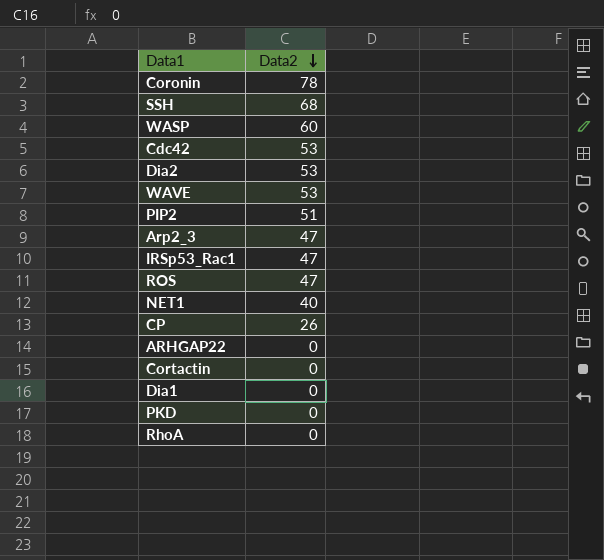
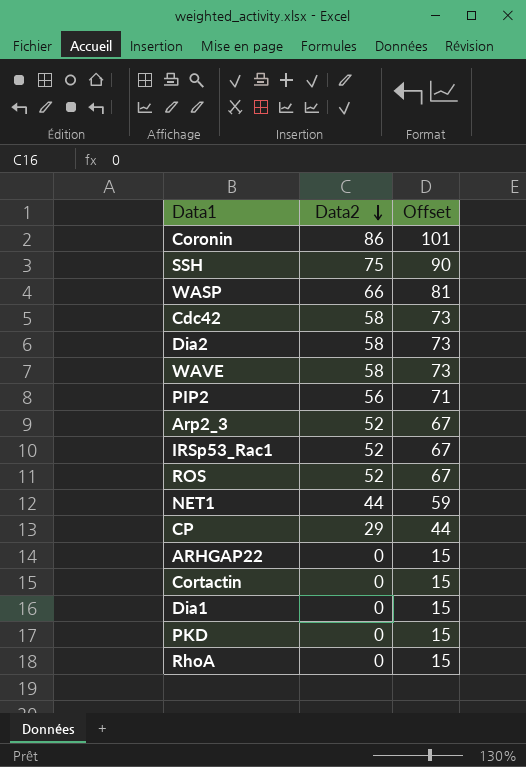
column Offset | formula: none -> [Data2] + 15
Coronin | Data2: 78 -> 86
SSH | Data2: 68 -> 75
WASP | Data2: 60 -> 66
Cdc42 | Data2: 53 -> 58
Dia2 | Data2: 53 -> 58
WAVE | Data2: 53 -> 58
PIP2 | Data2: 51 -> 56
Arp2_3 | Data2: 47 -> 52
IRSp53_Rac1 | Data2: 47 -> 52
ROS | Data2: 47 -> 52
NET1 | Data2: 40 -> 44
CP | Data2: 26 -> 29

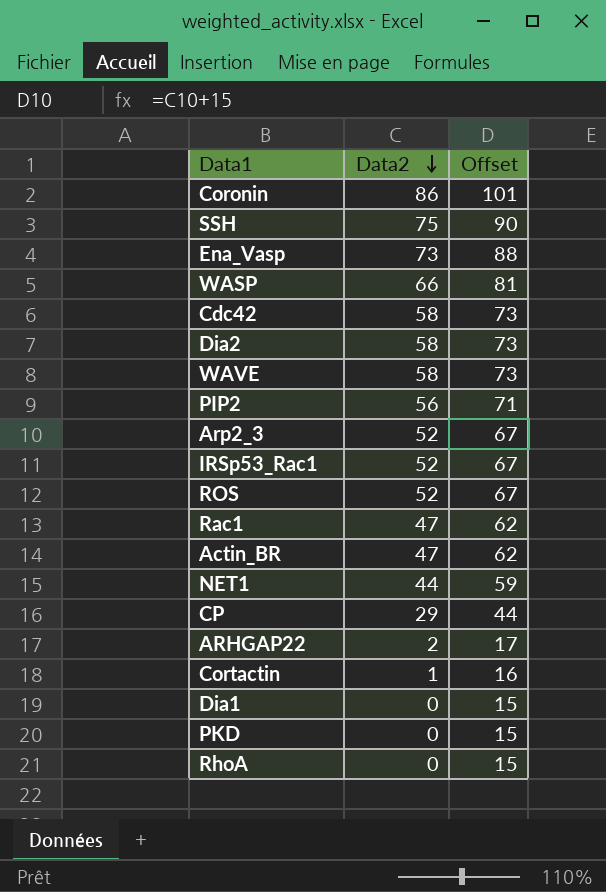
row Ena_Vasp: none -> 73 | 88
row Rac1: none -> 47 | 62
row Actin_BR: none -> 47 | 62
ARHGAP22 | Data2: 0 -> 2
ARHGAP22 | Offset: 15 -> 17
Cortactin | Data2: 0 -> 1
Cortactin | Offset: 15 -> 16

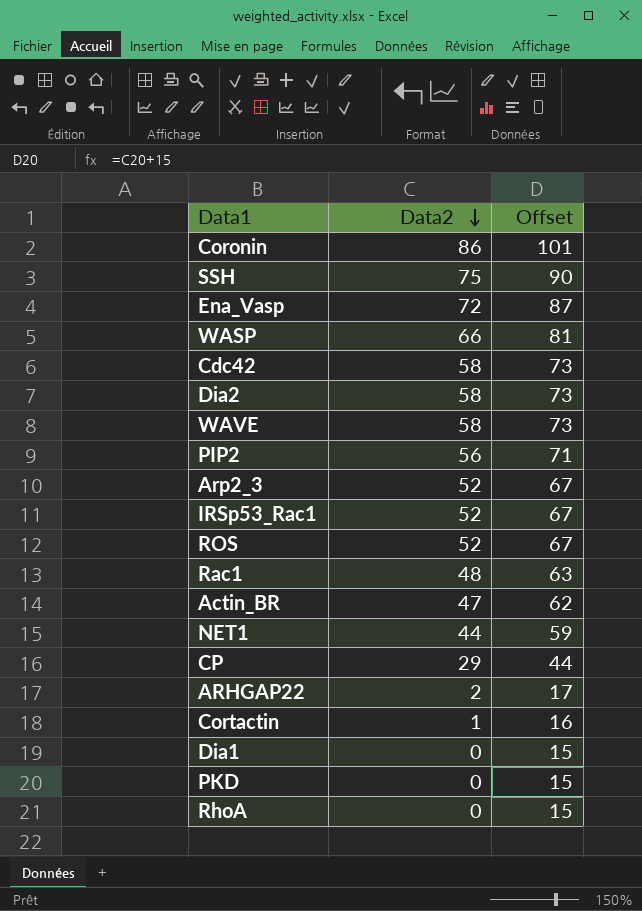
Ena_Vasp | Data2: 73 -> 72
Ena_Vasp | Offset: 88 -> 87
Rac1 | Data2: 47 -> 48
Rac1 | Offset: 62 -> 63

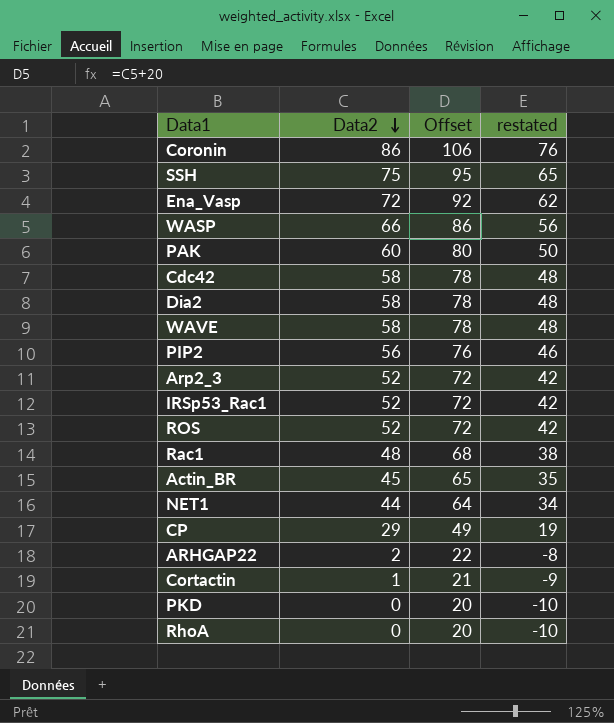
column Offset | formula: [Data2] + 15 -> [Data2] + 20
column restated | formula: none -> [Data2] - 10
row Dia1: 0 | 15 -> none
row PAK: none -> 60 | 80 | 50
Actin_BR | Data2: 47 -> 45

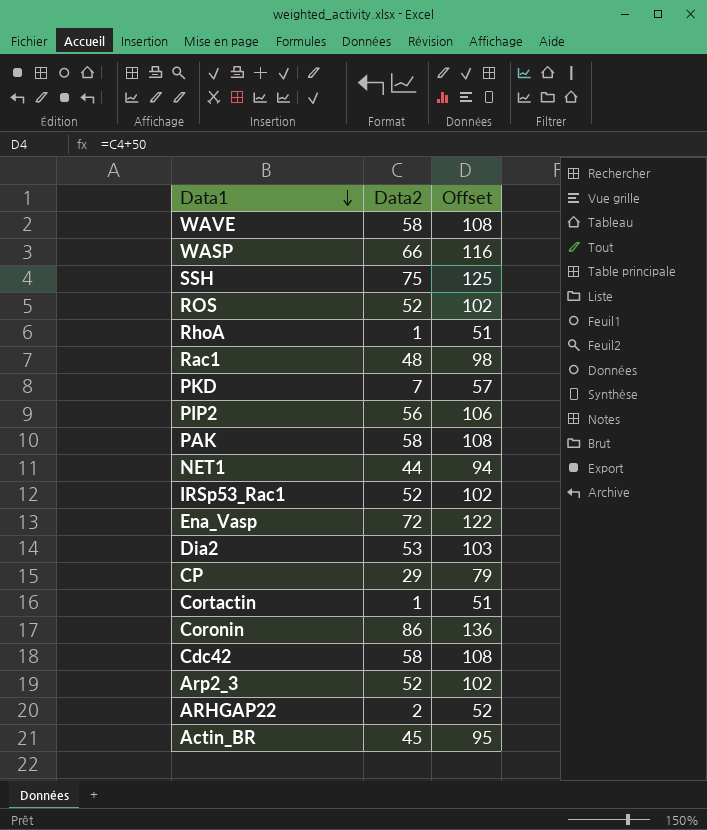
row order: Data2 descending -> Data1 descending
column restated | formula: [Data2] - 10 -> none
column Offset | formula: [Data2] + 20 -> [Data2] + 50
RhoA | Data2: 0 -> 1
PKD | Data2: 0 -> 7
PAK | Data2: 60 -> 58
Dia2 | Data2: 58 -> 53

